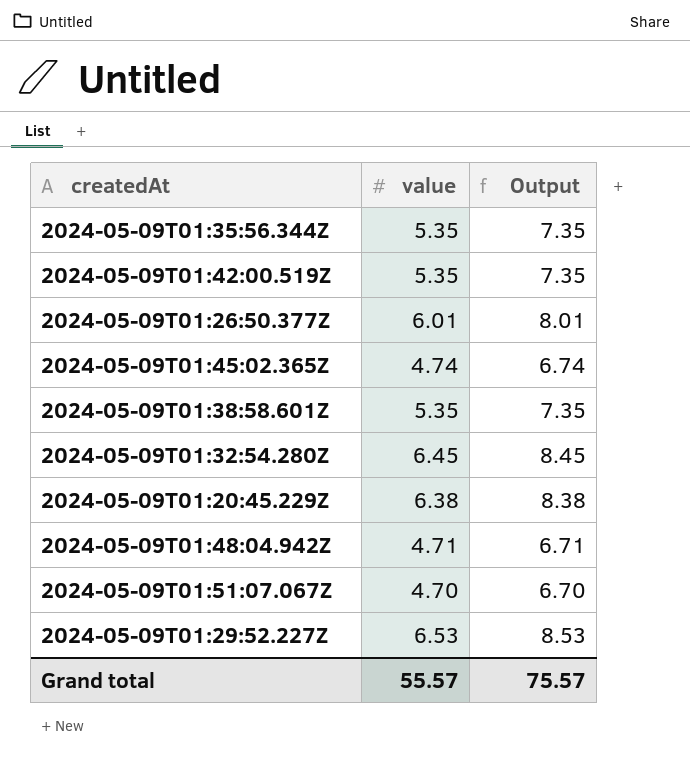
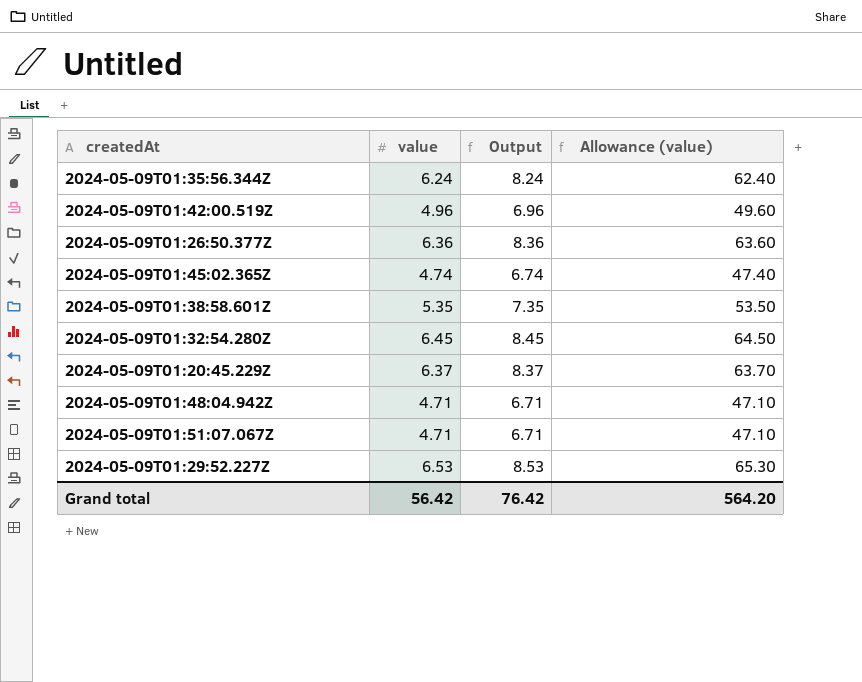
column Allowance (value) | formula: none -> [value] * 10
2024-05-09T01:35:56.344Z | value: 5.35 -> 6.24
2024-05-09T01:35:56.344Z | Output: 7.35 -> 8.24
2024-05-09T01:42:00.519Z | value: 5.35 -> 4.96
2024-05-09T01:42:00.519Z | Output: 7.35 -> 6.96
2024-05-09T01:26:50.377Z | value: 6.01 -> 6.36
2024-05-09T01:26:50.377Z | Output: 8.01 -> 8.36
2024-05-09T01:20:45.229Z | value: 6.38 -> 6.37
2024-05-09T01:20:45.229Z | Output: 8.38 -> 8.37
2024-05-09T01:51:07.067Z | value: 4.70 -> 4.71
2024-05-09T01:51:07.067Z | Output: 6.70 -> 6.71
Grand total | value: 55.57 -> 56.42
Grand total | Output: 75.57 -> 76.42

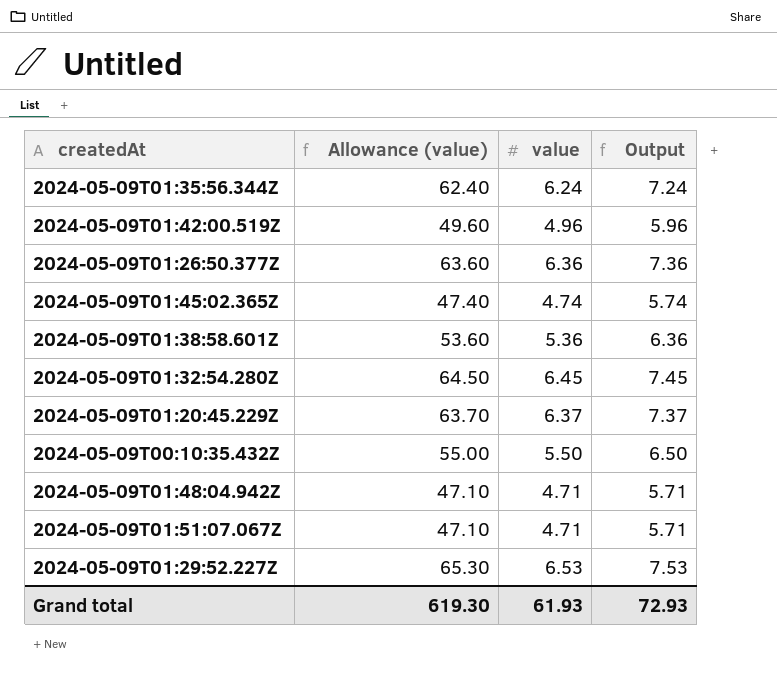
column Allowance (value) | position: 4 -> 2
column Output | formula: [value] + 2 -> [value] + 1
2024-05-09T01:38:58.601Z | Allowance (value): 53.50 -> 53.60
2024-05-09T01:38:58.601Z | value: 5.35 -> 5.36
row 2024-05-09T00:10:35.432Z: none -> 55.00 | 5.50 | 6.50
Grand total | Allowance (value): 564.20 -> 619.30
Grand total | value: 56.42 -> 61.93
Grand total | Output: 76.42 -> 72.93

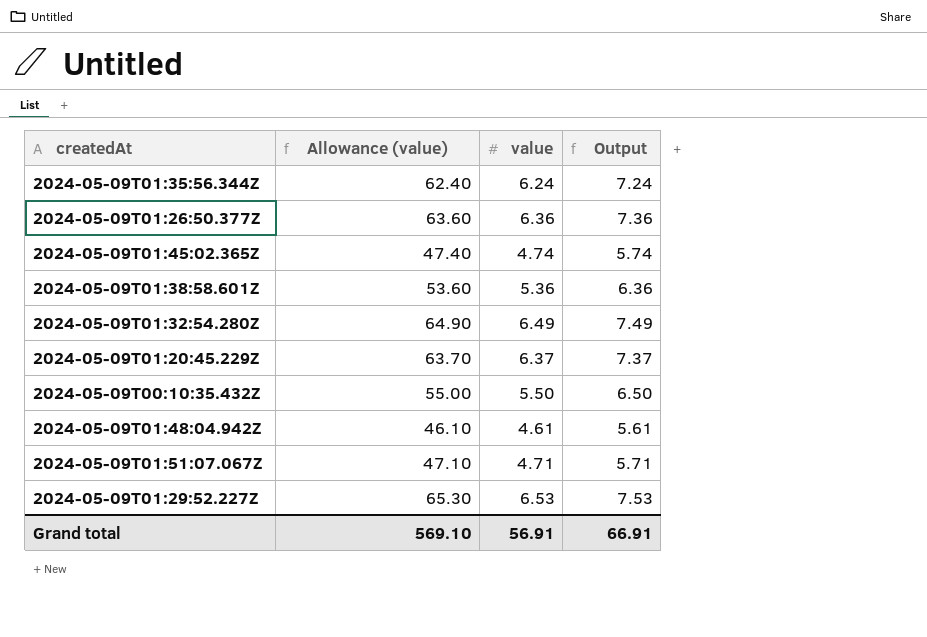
row 2024-05-09T01:42:00.519Z: 49.60 | 4.96 | 5.96 -> none
2024-05-09T01:32:54.280Z | Allowance (value): 64.50 -> 64.90
2024-05-09T01:32:54.280Z | value: 6.45 -> 6.49
2024-05-09T01:32:54.280Z | Output: 7.45 -> 7.49
2024-05-09T01:48:04.942Z | Allowance (value): 47.10 -> 46.10
2024-05-09T01:48:04.942Z | value: 4.71 -> 4.61
2024-05-09T01:48:04.942Z | Output: 5.71 -> 5.61
Grand total | Allowance (value): 619.30 -> 569.10
Grand total | value: 61.93 -> 56.91
Grand total | Output: 72.93 -> 66.91

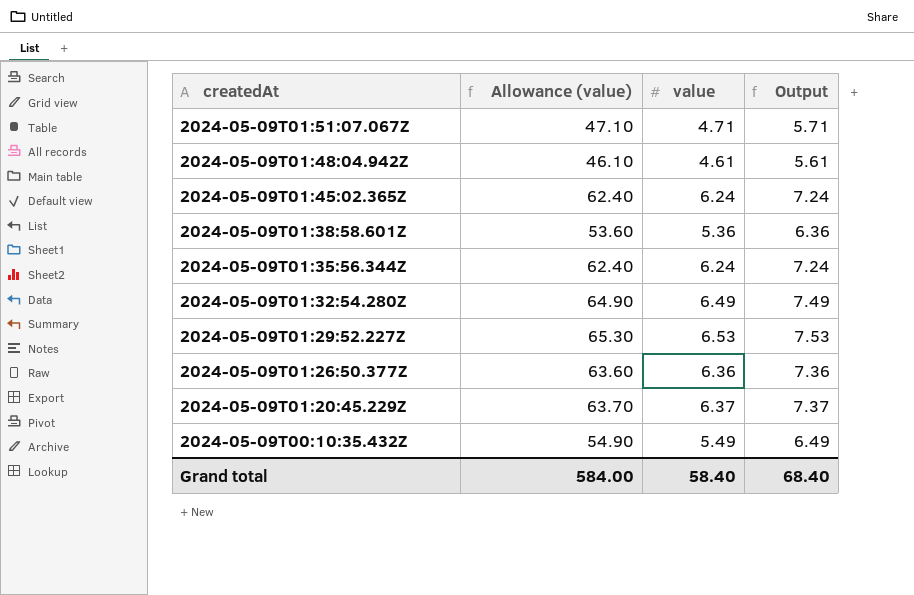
row order: none -> createdAt descending
2024-05-09T01:45:02.365Z | Allowance (value): 47.40 -> 62.40
2024-05-09T01:45:02.365Z | value: 4.74 -> 6.24
2024-05-09T01:45:02.365Z | Output: 5.74 -> 7.24
2024-05-09T00:10:35.432Z | Allowance (value): 55.00 -> 54.90
2024-05-09T00:10:35.432Z | value: 5.50 -> 5.49
2024-05-09T00:10:35.432Z | Output: 6.50 -> 6.49
Grand total | Allowance (value): 569.10 -> 584.00
Grand total | value: 56.91 -> 58.40
Grand total | Output: 66.91 -> 68.40

